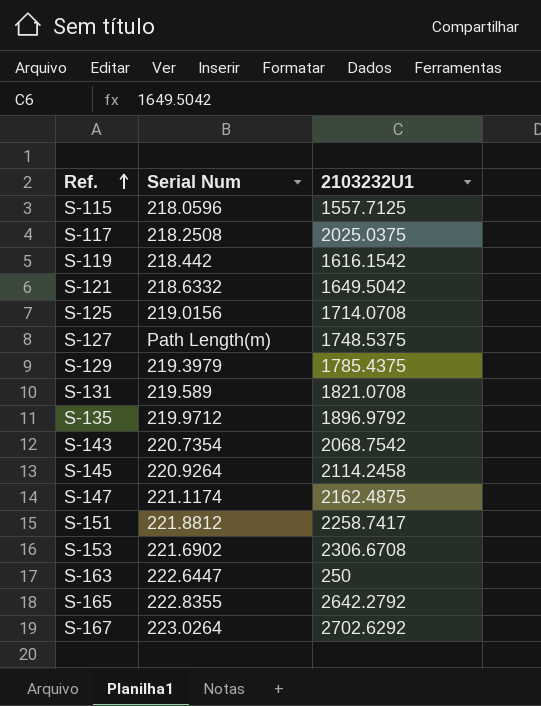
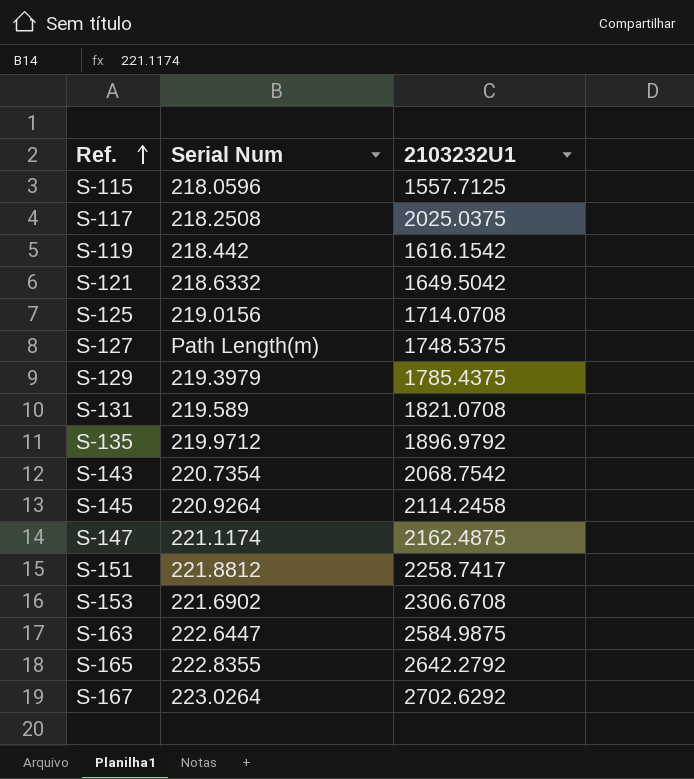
S-163 | 2103232U1: 250 -> 2584.9875

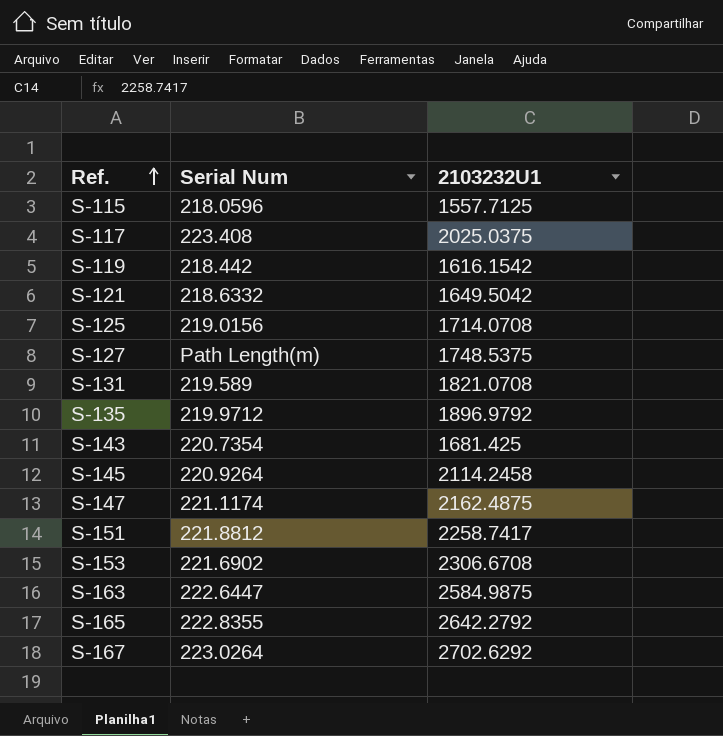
row S-129: 219.3979 | 1785.4375 -> none
S-117 | Serial Num: 218.2508 -> 223.408
S-143 | 2103232U1: 2068.7542 -> 1681.425

